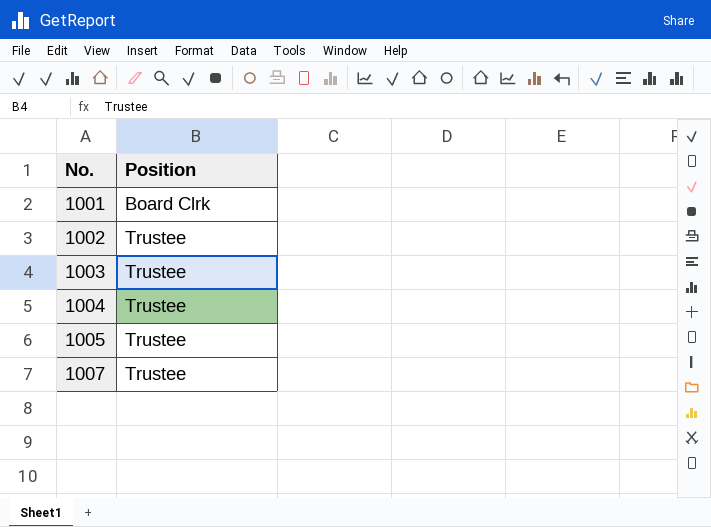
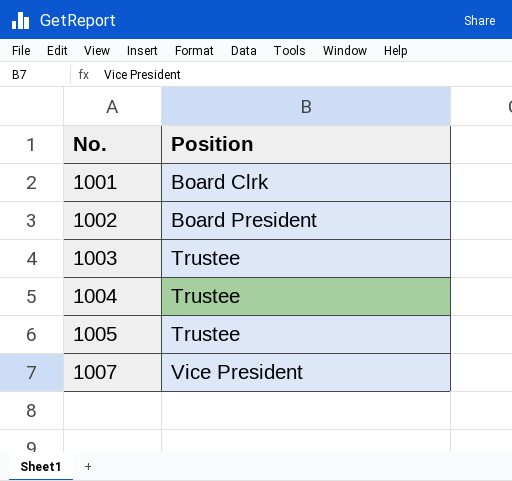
1002 | Position: Trustee -> Board President
1007 | Position: Trustee -> Vice President

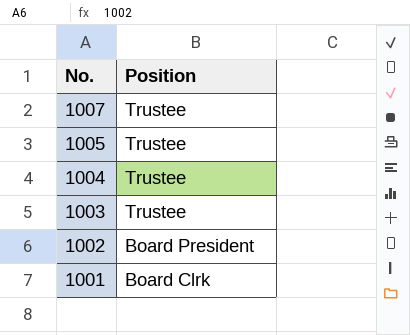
row order: No. ascending -> No. descending
1007 | Position: Vice President -> Trustee

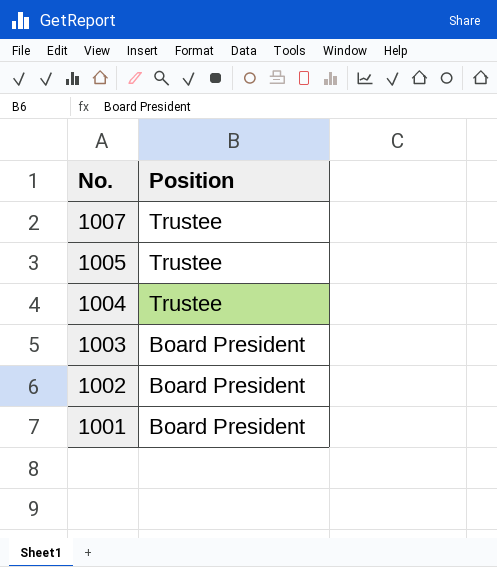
1003 | Position: Trustee -> Board President
1001 | Position: Board Clrk -> Board President

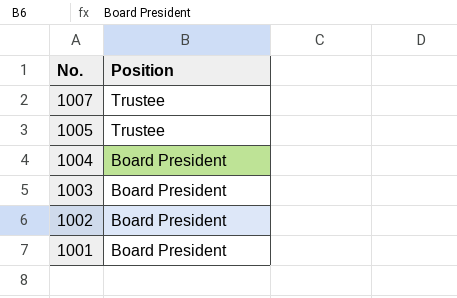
1004 | Position: Trustee -> Board President

